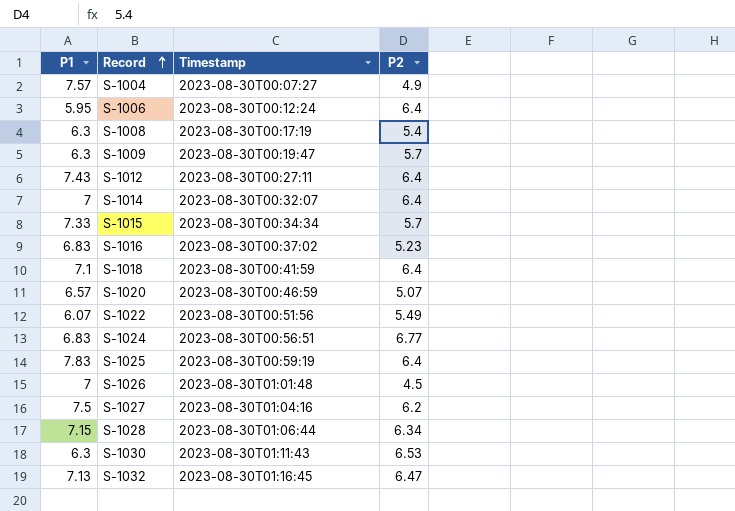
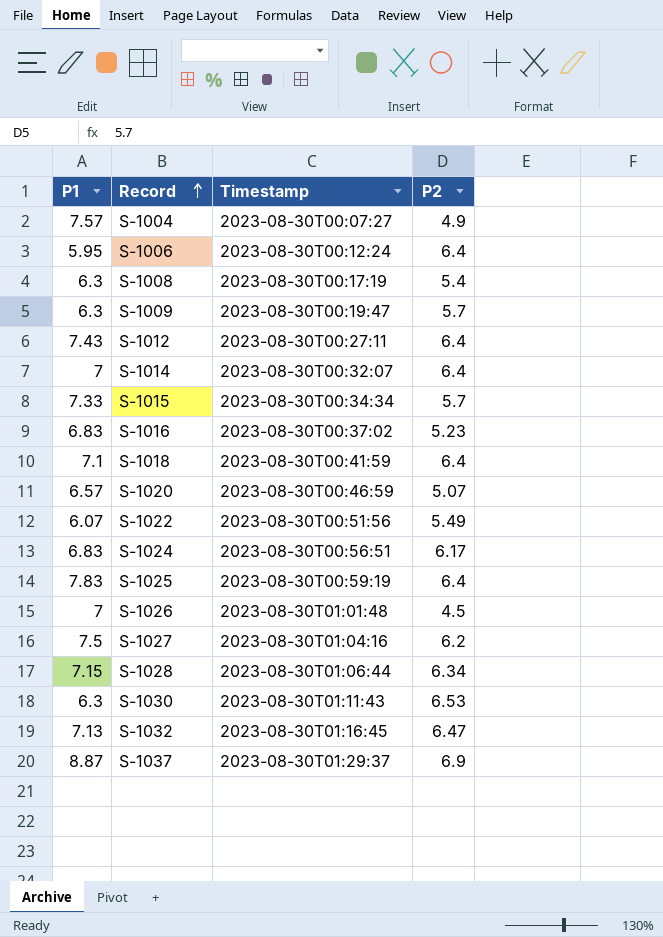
S-1024 | P2: 6.77 -> 6.17
row S-1037: none -> 8.87 | 2023-08-30T01:29:37 | 6.9

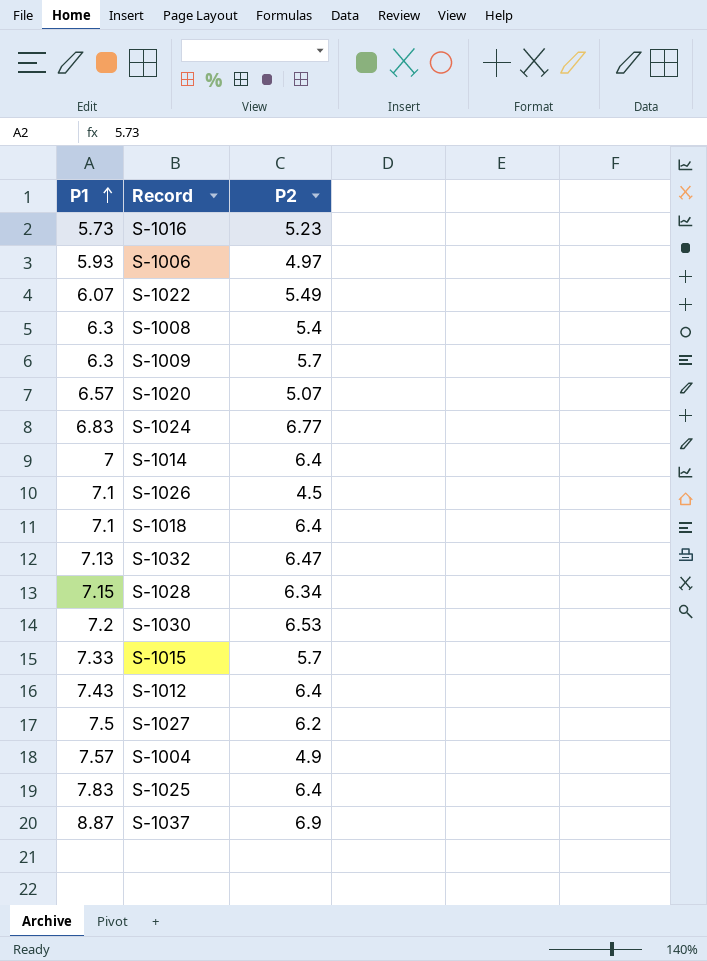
row order: Record ascending -> P1 ascending
column Timestamp | position: 3 -> none
S-1016 | P1: 6.83 -> 5.73
S-1006 | P1: 5.95 -> 5.93
S-1006 | P2: 6.4 -> 4.97
S-1024 | P2: 6.17 -> 6.77
S-1026 | P1: 7 -> 7.1
S-1030 | P1: 6.3 -> 7.2

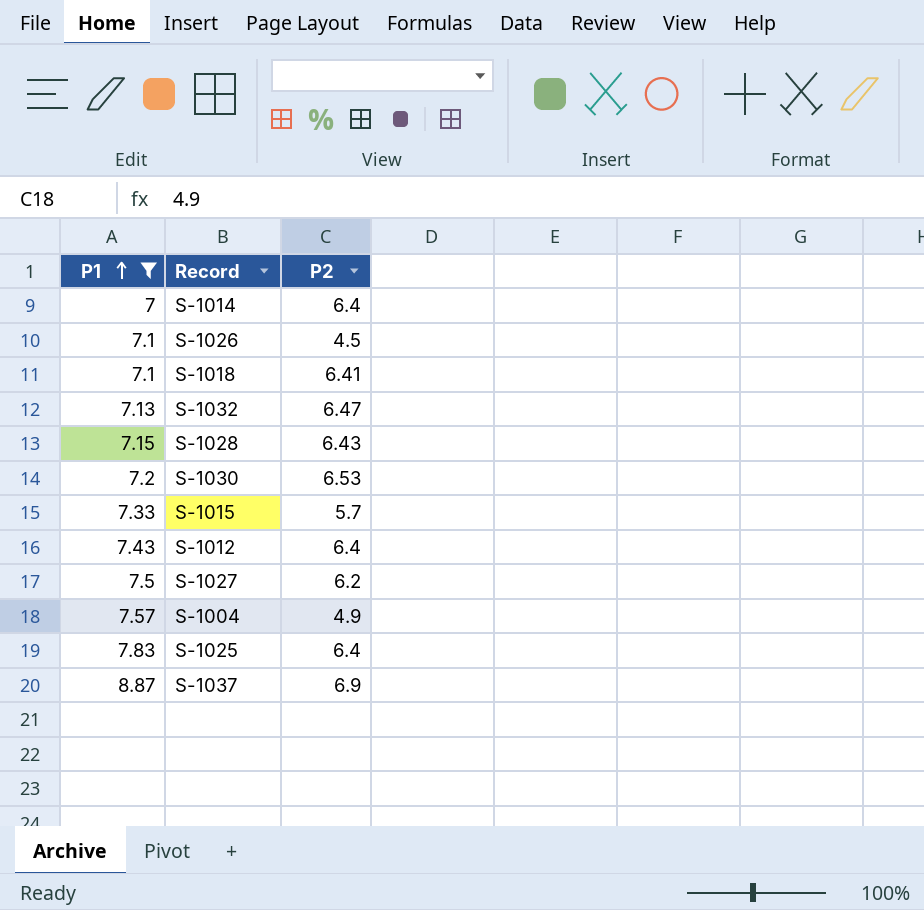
filter: none -> P1 >= 7
S-1018 | P2: 6.4 -> 6.41
S-1028 | P2: 6.34 -> 6.43

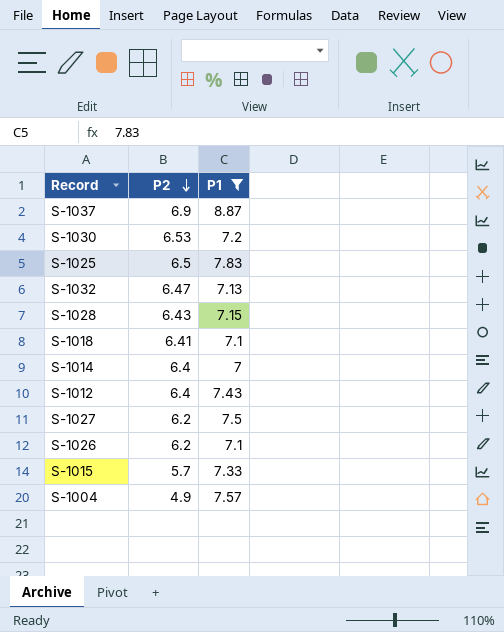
row order: P1 ascending -> P2 descending
column P1 | position: 1 -> 3
S-1025 | P2: 6.4 -> 6.5
S-1026 | P2: 4.5 -> 6.2

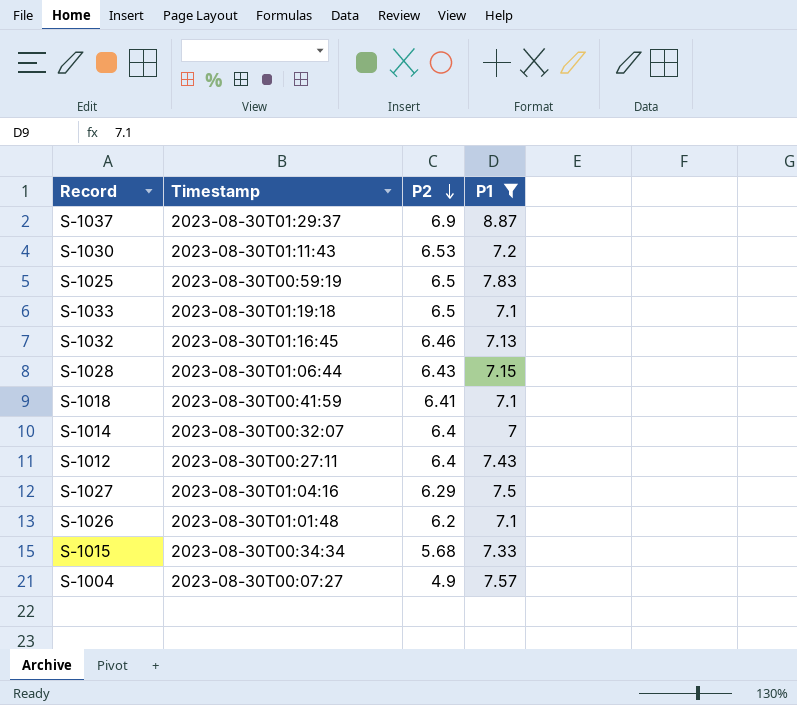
column Timestamp | position: none -> 2
row S-1033: none -> 2023-08-30T01:19:18 | 6.5 | 7.1
S-1032 | P2: 6.47 -> 6.46
S-1027 | P2: 6.2 -> 6.29
S-1015 | P2: 5.7 -> 5.68

